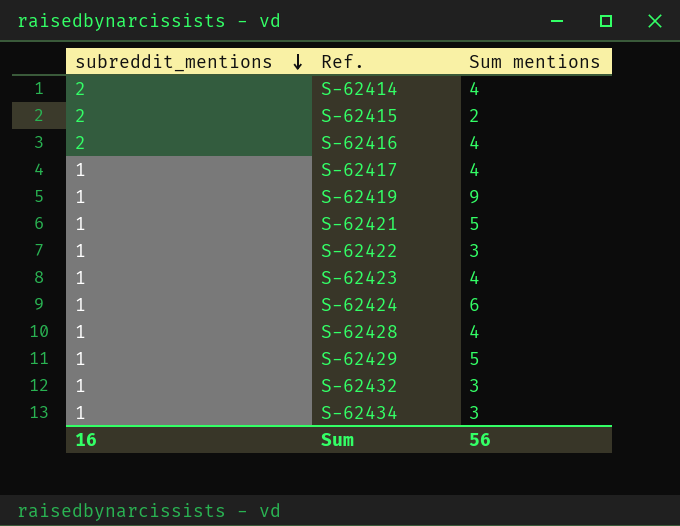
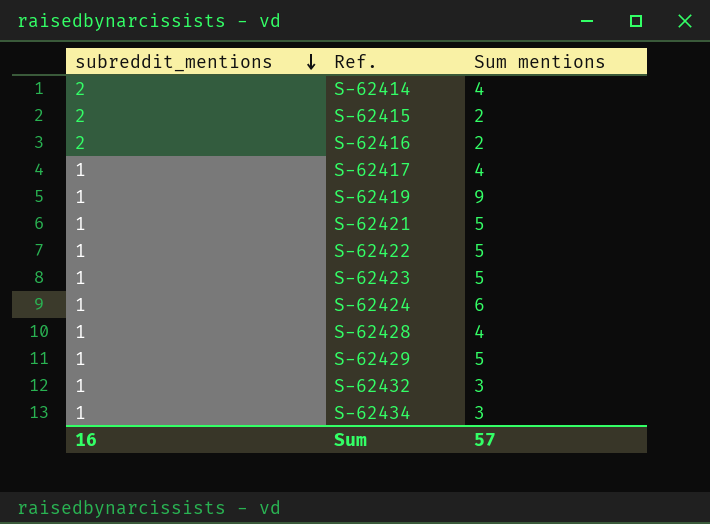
S-62416 | Sum mentions: 4 -> 2
S-62422 | Sum mentions: 3 -> 5
S-62423 | Sum mentions: 4 -> 5
Sum | Sum mentions: 56 -> 57

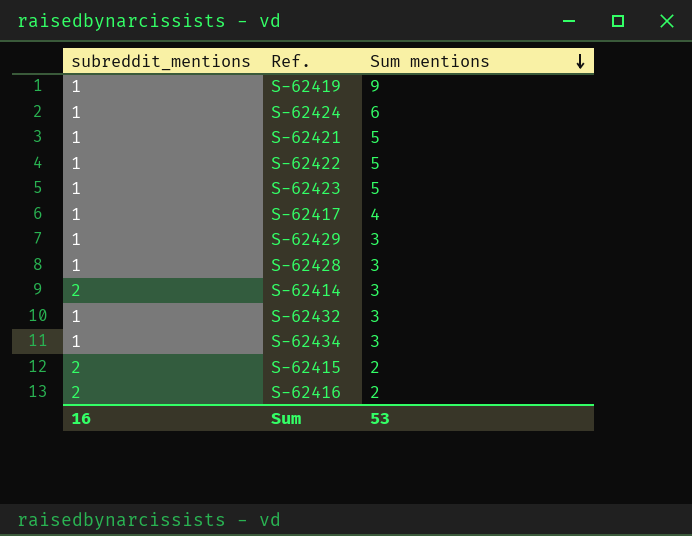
row order: subreddit_mentions descending -> Sum mentions descending
S-62429 | Sum mentions: 5 -> 3
S-62428 | Sum mentions: 4 -> 3
S-62414 | Sum mentions: 4 -> 3
Sum | Sum mentions: 57 -> 53

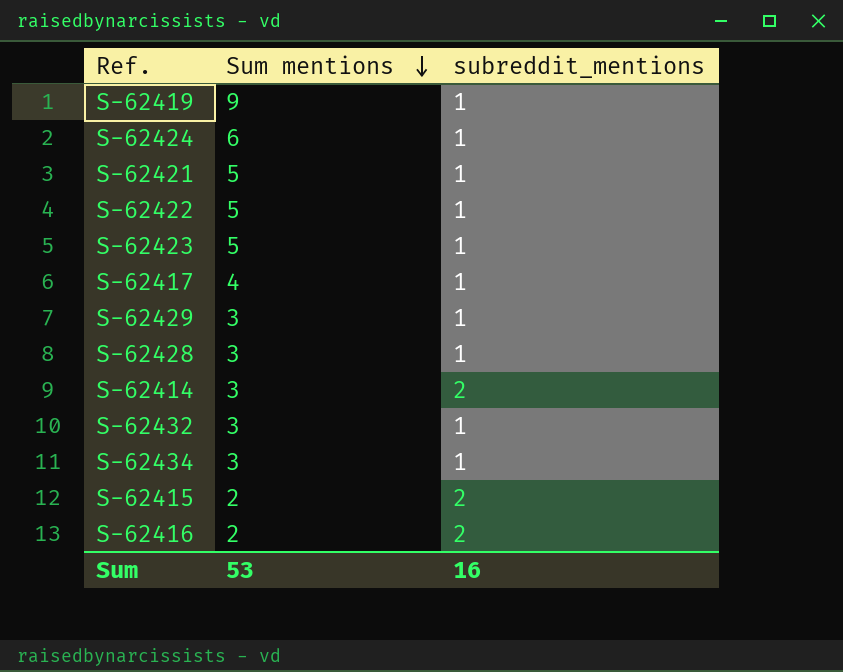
column subreddit_mentions | position: 1 -> 3

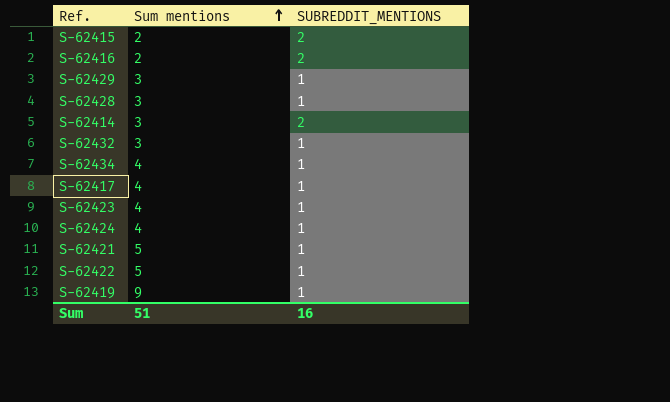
row order: Sum mentions descending -> Sum mentions ascending
column name: subreddit_mentions -> SUBREDDIT_MENTIONS
S-62434 | Sum mentions: 3 -> 4
S-62423 | Sum mentions: 5 -> 4
S-62424 | Sum mentions: 6 -> 4
Sum | Sum mentions: 53 -> 51

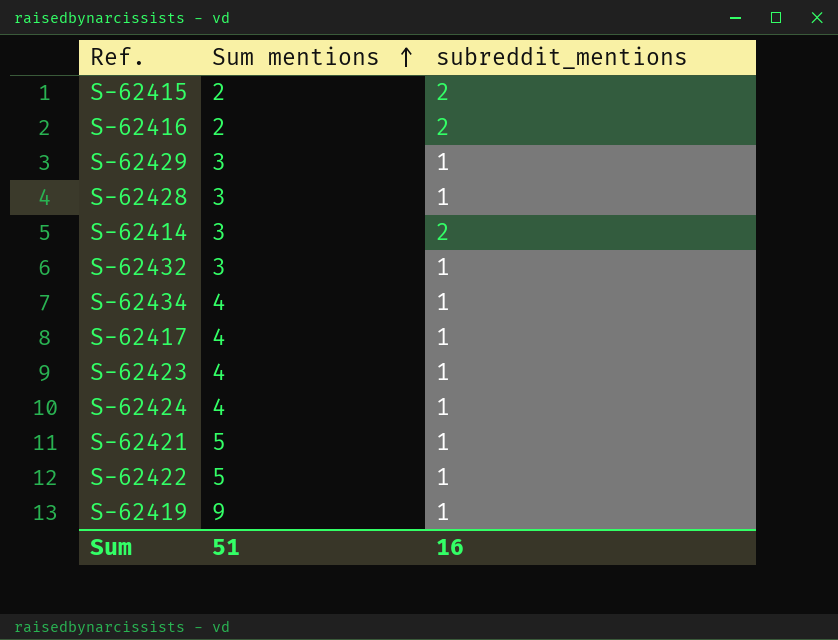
column name: SUBREDDIT_MENTIONS -> subreddit_mentions

